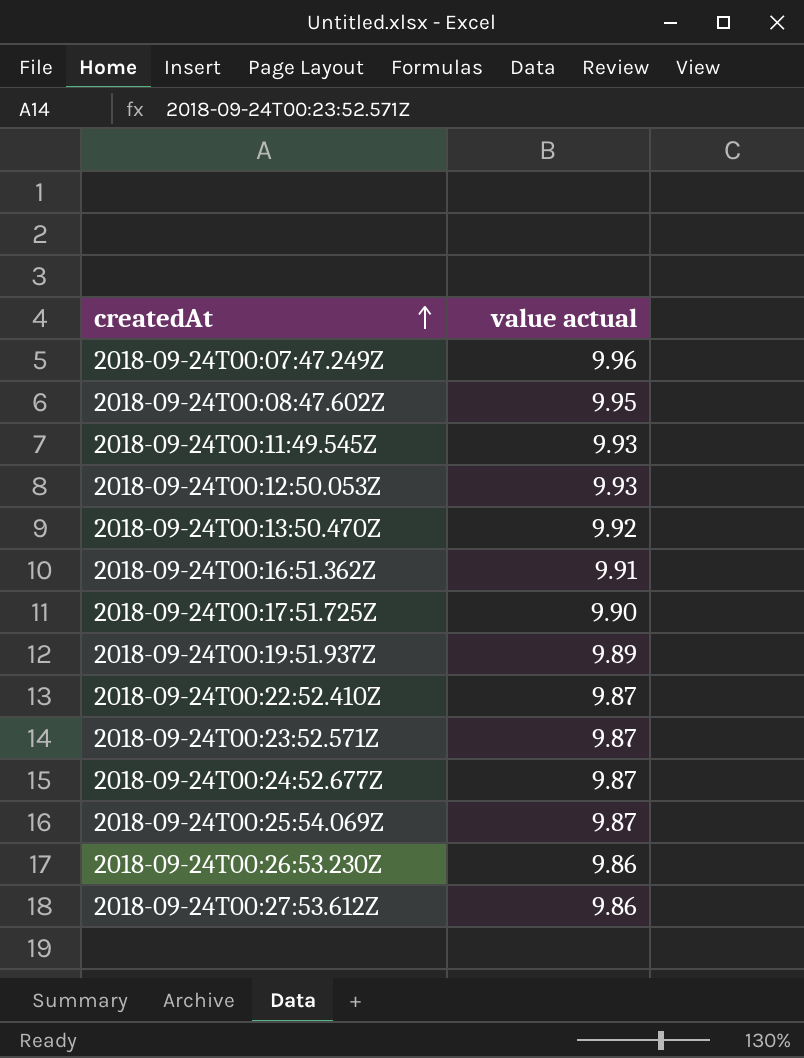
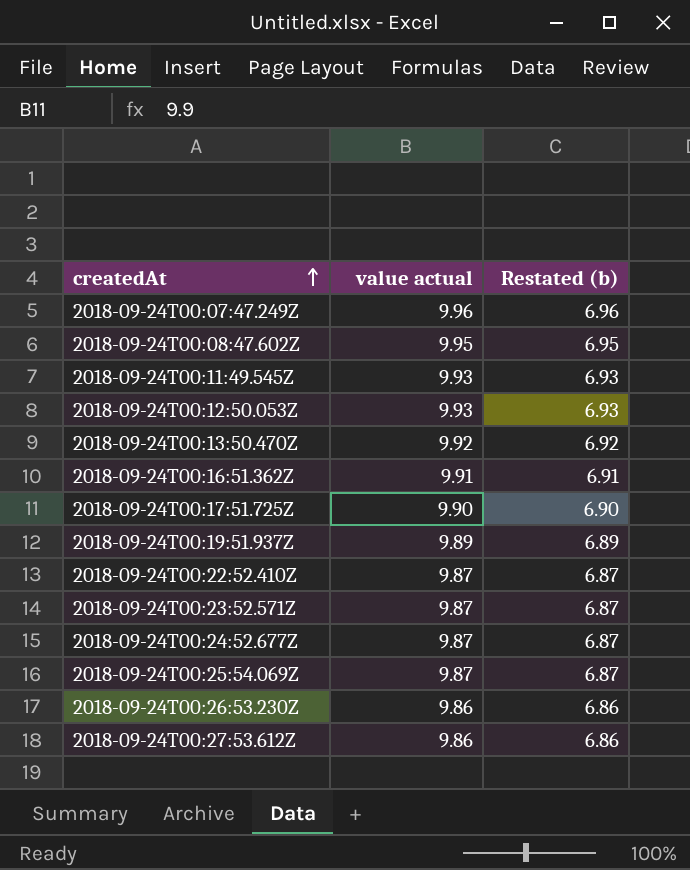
column Restated (b) | formula: none -> [value actual] - 3

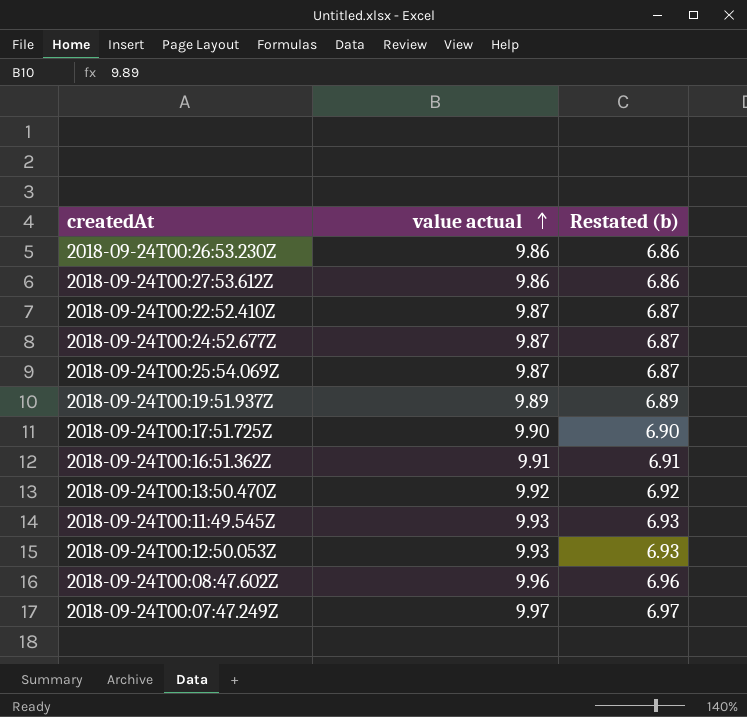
row order: createdAt ascending -> value actual ascending
row 2018-09-24T00:23:52.571Z: 9.87 | 6.87 -> none
2018-09-24T00:08:47.602Z | value actual: 9.95 -> 9.96
2018-09-24T00:08:47.602Z | Restated (b): 6.95 -> 6.96
2018-09-24T00:07:47.249Z | value actual: 9.96 -> 9.97
2018-09-24T00:07:47.249Z | Restated (b): 6.96 -> 6.97

